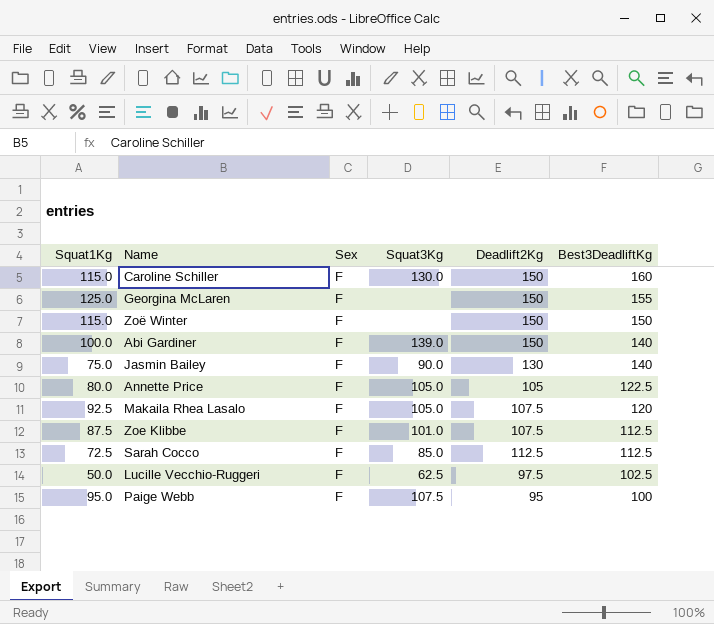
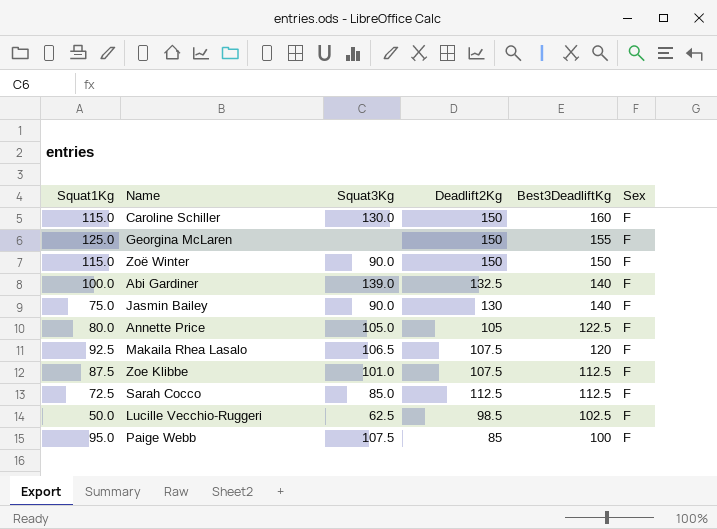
column Sex | position: 3 -> 6
Zoë Winter | Squat3Kg: none -> 90.0
Abi Gardiner | Deadlift2Kg: 150 -> 132.5
Makaila Rhea Lasalo | Squat3Kg: 105.0 -> 106.5
Lucille Vecchio-Ruggeri | Deadlift2Kg: 97.5 -> 98.5
Paige Webb | Deadlift2Kg: 95 -> 85

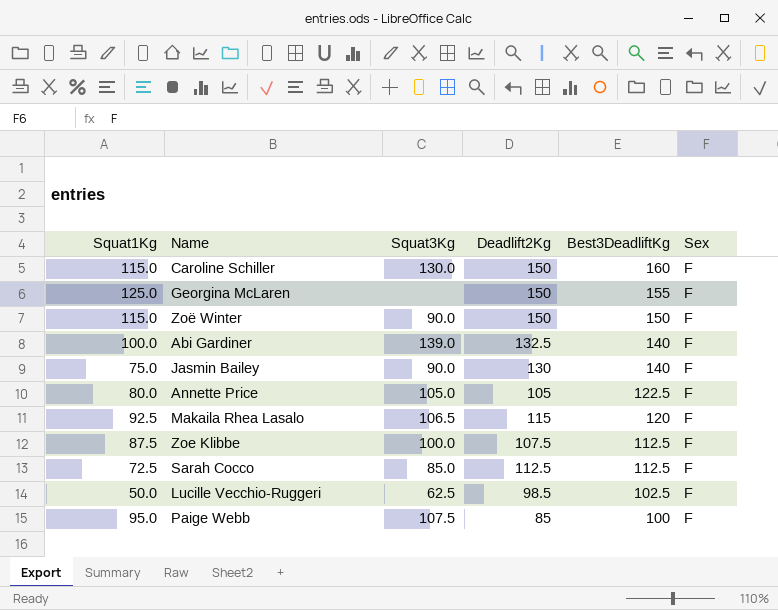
Makaila Rhea Lasalo | Deadlift2Kg: 107.5 -> 115
Zoe Klibbe | Squat3Kg: 101.0 -> 100.0

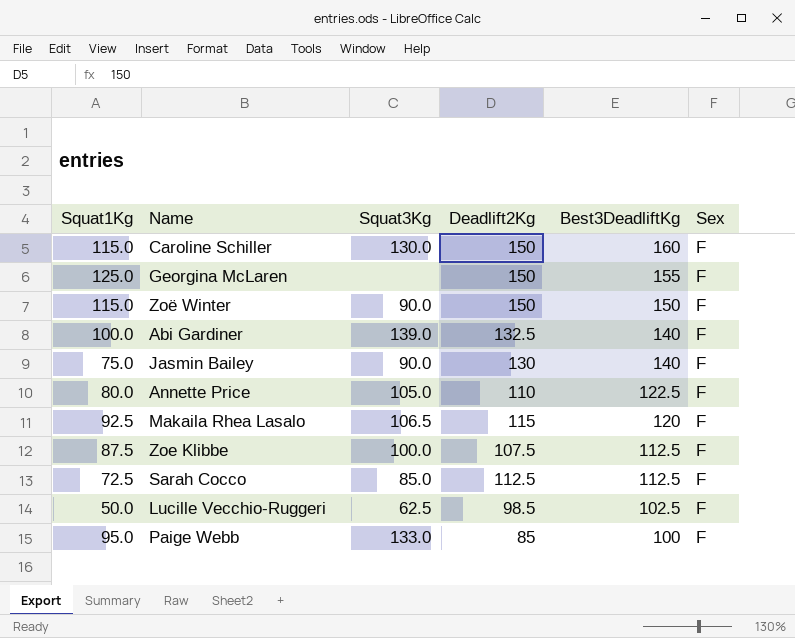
Annette Price | Deadlift2Kg: 105 -> 110
Paige Webb | Squat3Kg: 107.5 -> 133.0

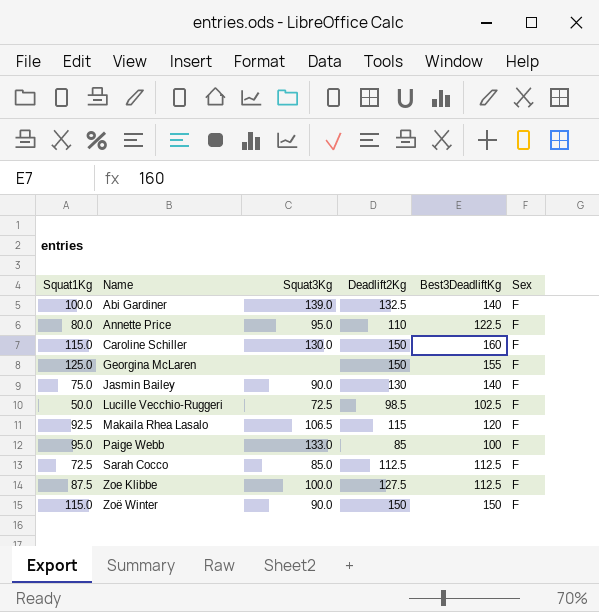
row order: Best3DeadliftKg descending -> Name ascending
Annette Price | Squat3Kg: 105.0 -> 95.0
Lucille Vecchio-Ruggeri | Squat3Kg: 62.5 -> 72.5
Zoe Klibbe | Deadlift2Kg: 107.5 -> 127.5

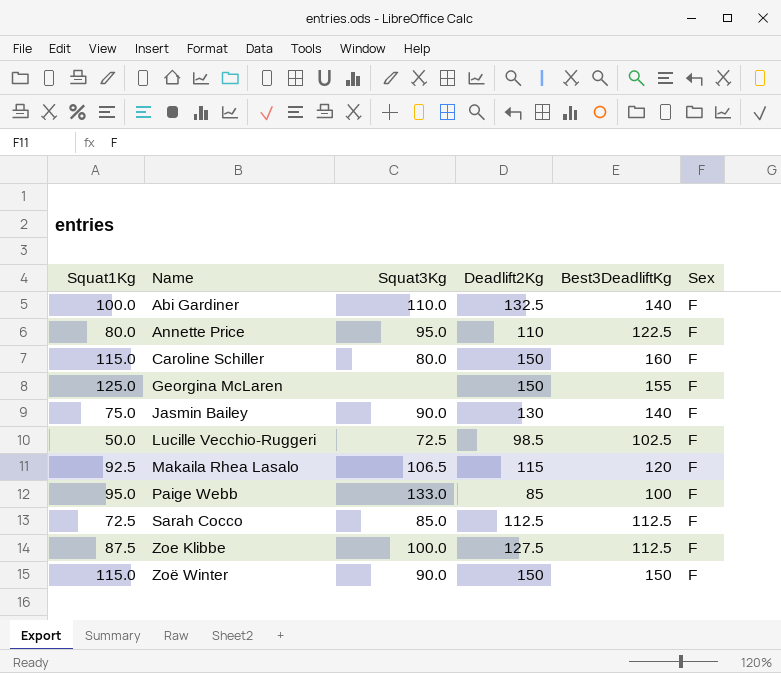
Abi Gardiner | Squat3Kg: 139.0 -> 110.0
Caroline Schiller | Squat3Kg: 130.0 -> 80.0

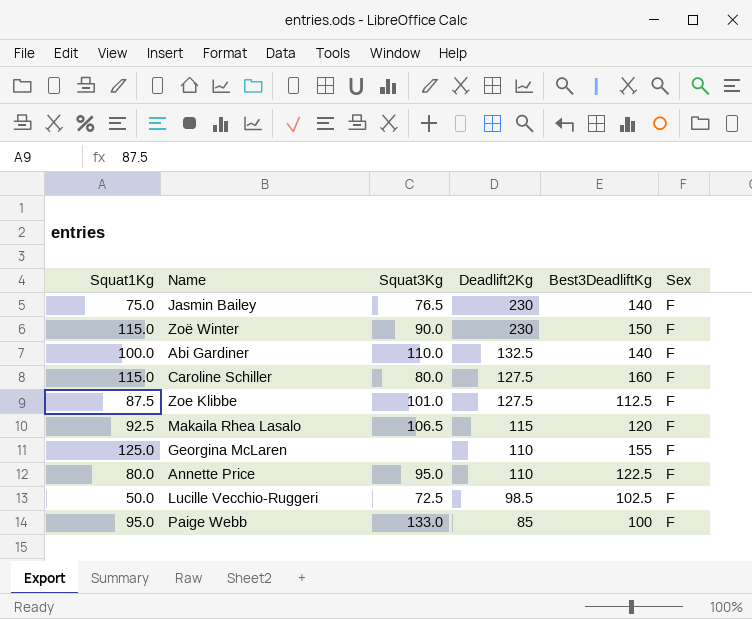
row order: Name ascending -> Deadlift2Kg descending
row Sarah Cocco: 72.5 | 85.0 | 112.5 | 112.5 | F -> none
Jasmin Bailey | Squat3Kg: 90.0 -> 76.5
Jasmin Bailey | Deadlift2Kg: 130 -> 230
Zoë Winter | Deadlift2Kg: 150 -> 230
Caroline Schiller | Deadlift2Kg: 150 -> 127.5
Zoe Klibbe | Squat3Kg: 100.0 -> 101.0
Georgina McLaren | Deadlift2Kg: 150 -> 110

